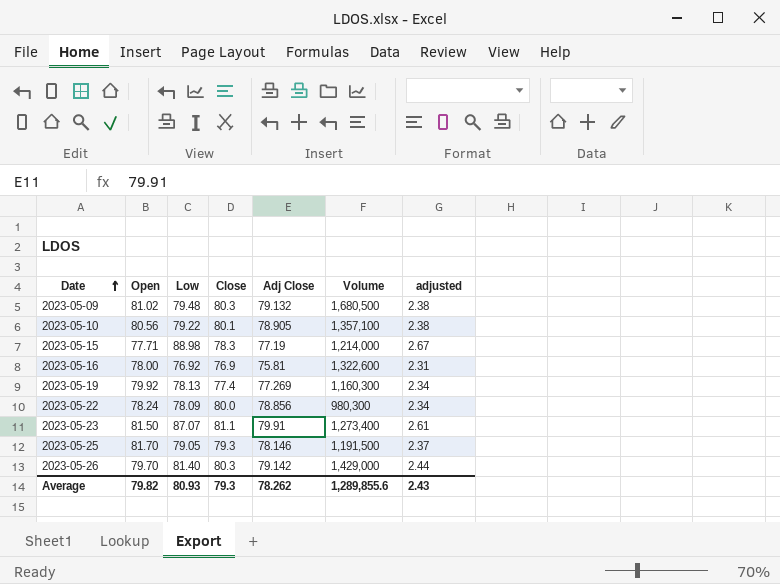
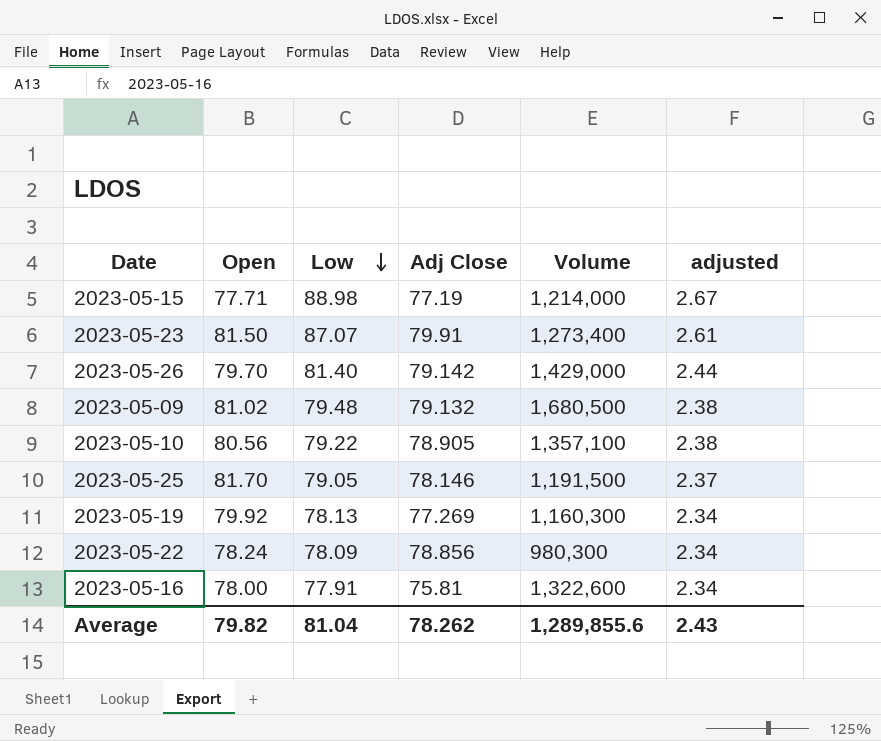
row order: Date ascending -> Low descending
column Close | position: 4 -> none
2023-05-16 | Low: 76.92 -> 77.91
2023-05-16 | adjusted: 2.31 -> 2.34
Average | Low: 80.93 -> 81.04

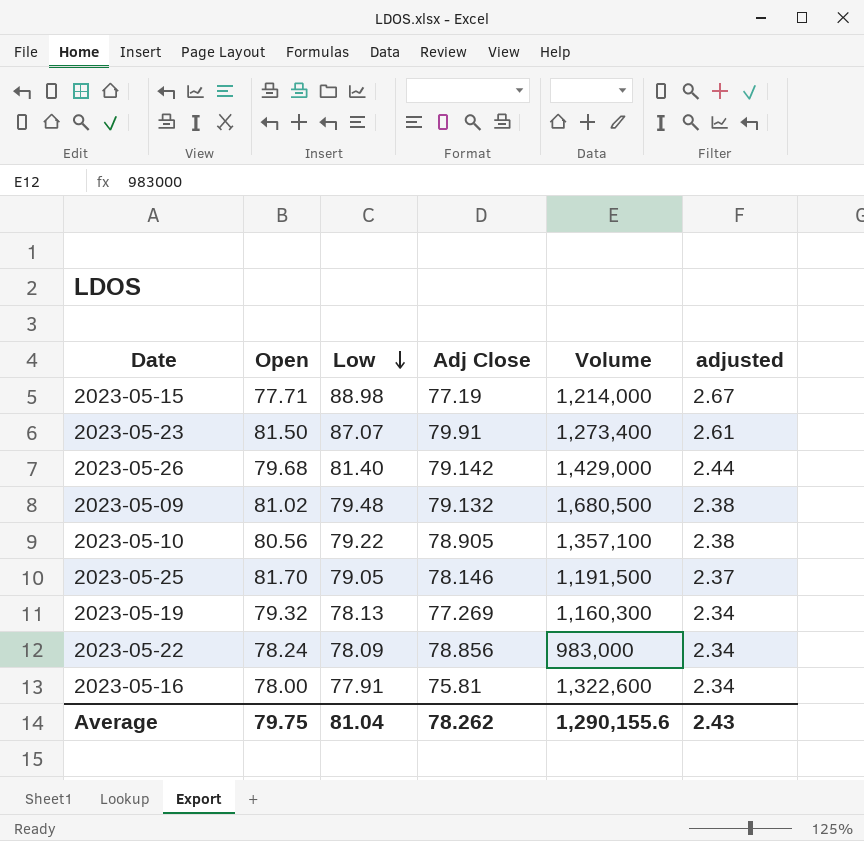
2023-05-26 | Open: 79.70 -> 79.68
2023-05-19 | Open: 79.92 -> 79.32
2023-05-22 | Volume: 980,300 -> 983,000
Average | Open: 79.82 -> 79.75
Average | Volume: 1,289,855.6 -> 1,290,155.6

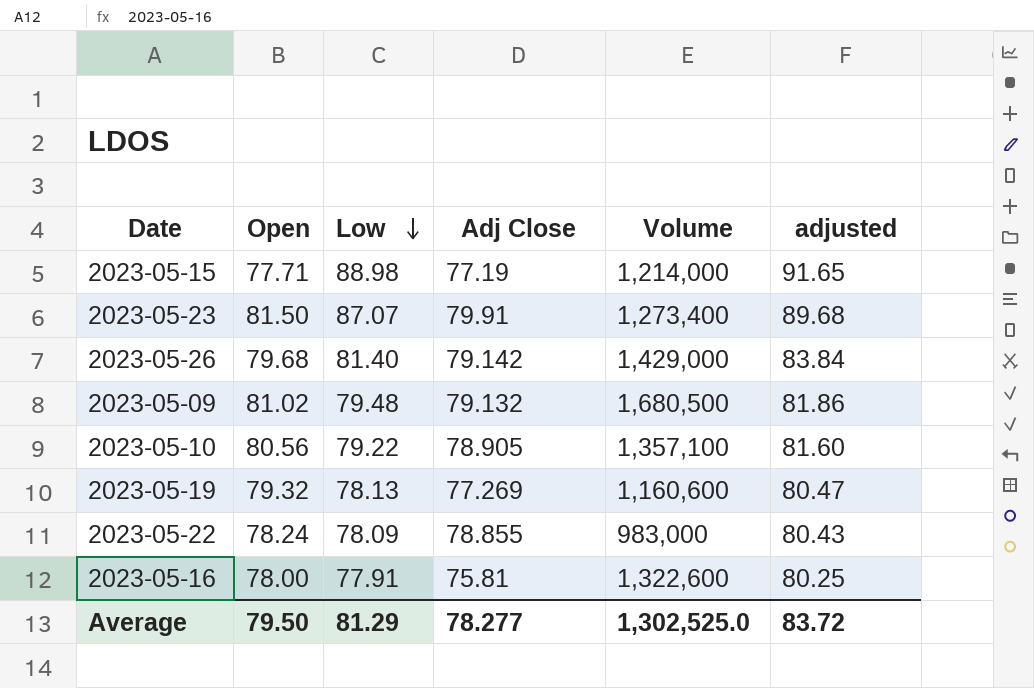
column adjusted | formula: [Low] * 0.03 -> [Low] * 1.03
row 2023-05-25: 81.70 | 79.05 | 78.146 | 1,191,500 | 2.37 -> none
2023-05-19 | Volume: 1,160,300 -> 1,160,600
2023-05-22 | Adj Close: 78.856 -> 78.855
Average | Open: 79.75 -> 79.50
Average | Low: 81.04 -> 81.29
Average | Adj Close: 78.262 -> 78.277
Average | Volume: 1,290,155.6 -> 1,302,525.0
Average | adjusted: 2.43 -> 83.72

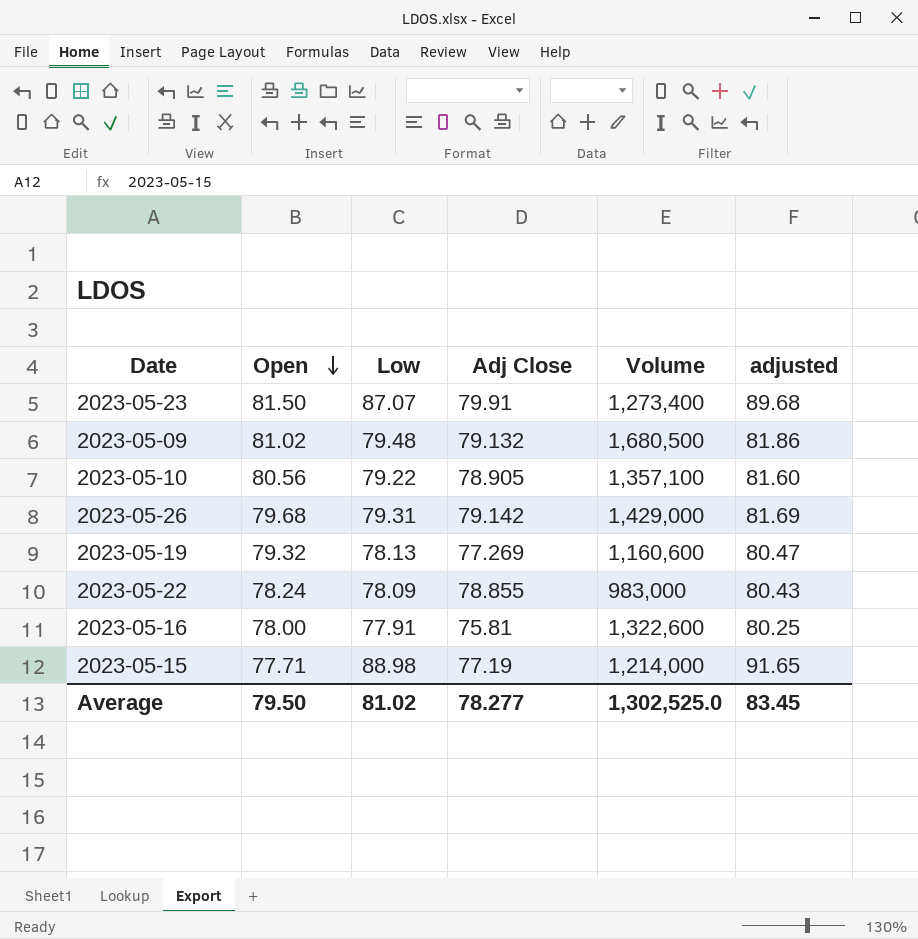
row order: Low descending -> Open descending
2023-05-26 | Low: 81.40 -> 79.31
2023-05-26 | adjusted: 83.84 -> 81.69
Average | Low: 81.29 -> 81.02
Average | adjusted: 83.72 -> 83.45

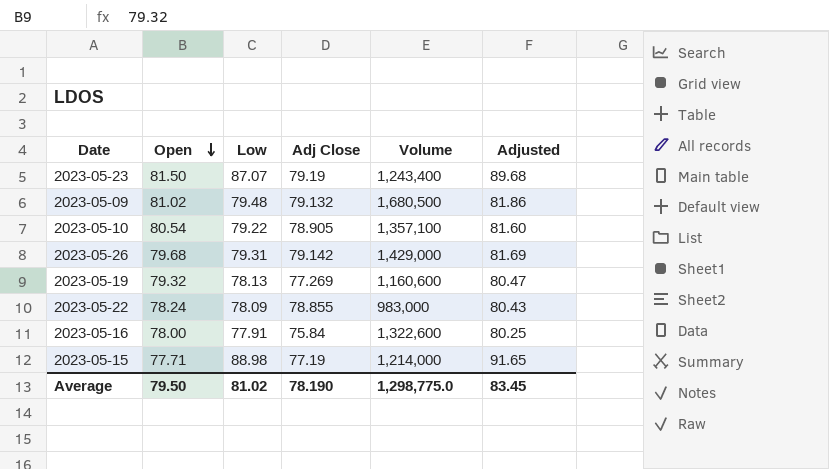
column name: adjusted -> Adjusted
2023-05-23 | Adj Close: 79.91 -> 79.19
2023-05-23 | Volume: 1,273,400 -> 1,243,400
2023-05-10 | Open: 80.56 -> 80.54
2023-05-16 | Adj Close: 75.81 -> 75.84
Average | Adj Close: 78.277 -> 78.190
Average | Volume: 1,302,525.0 -> 1,298,775.0

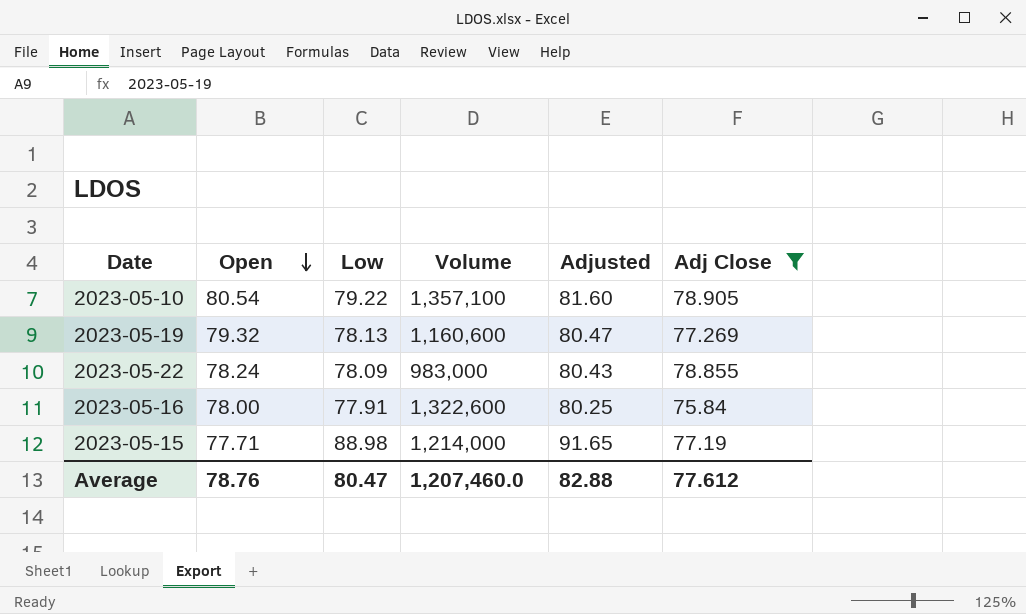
filter: none -> Adj Close <= 78.905
column Adj Close | position: 4 -> 6
Average | Open: 79.50 -> 78.76
Average | Low: 81.02 -> 80.47
Average | Volume: 1,298,775.0 -> 1,207,460.0
Average | Adjusted: 83.45 -> 82.88
Average | Adj Close: 78.190 -> 77.612

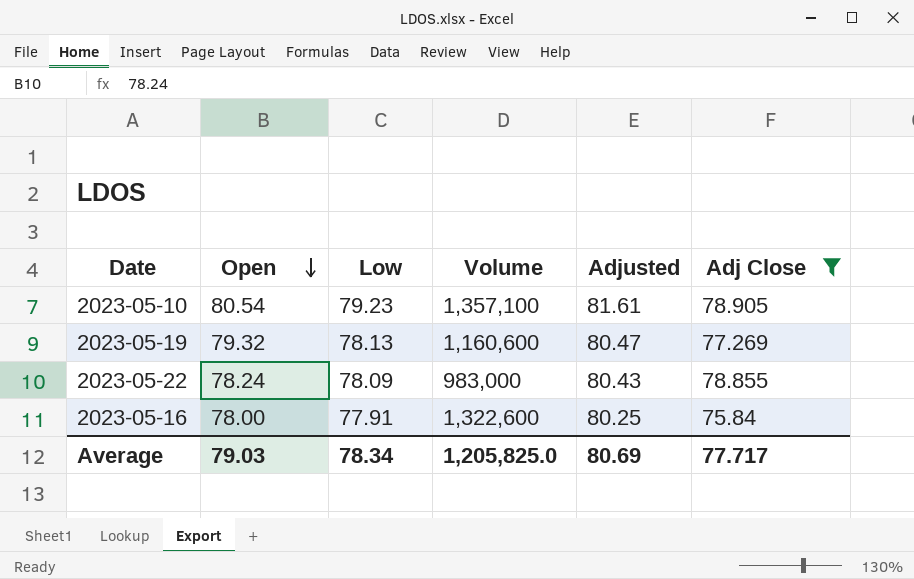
row 2023-05-15: 77.71 | 88.98 | 1,214,000 | 91.65 | 77.19 -> none
2023-05-10 | Low: 79.22 -> 79.23
2023-05-10 | Adjusted: 81.60 -> 81.61
Average | Open: 78.76 -> 79.03
Average | Low: 80.47 -> 78.34
Average | Volume: 1,207,460.0 -> 1,205,825.0
Average | Adjusted: 82.88 -> 80.69
Average | Adj Close: 77.612 -> 77.717

